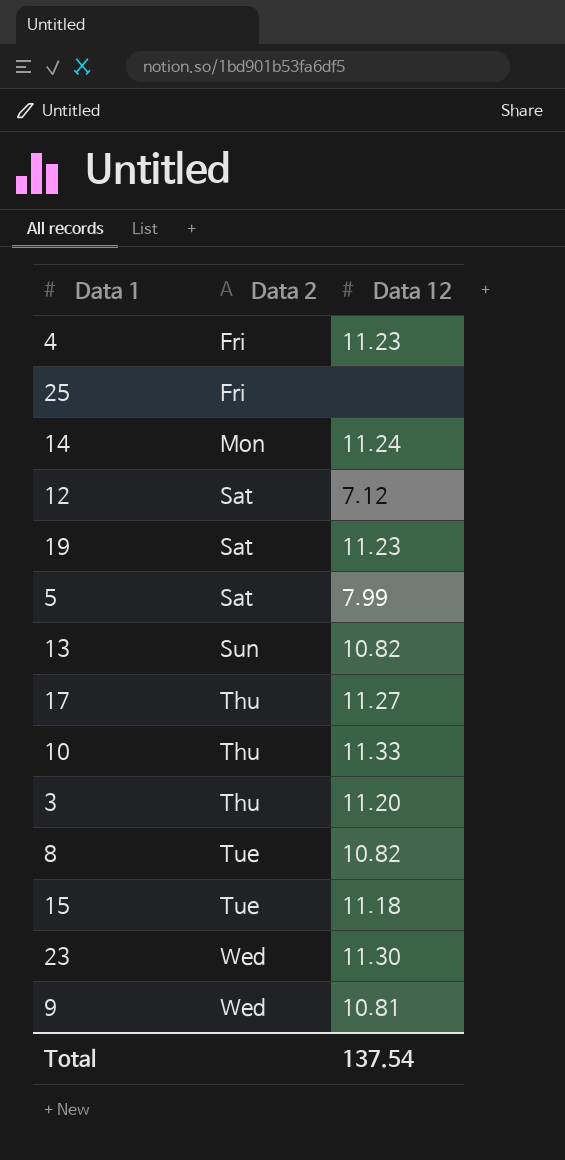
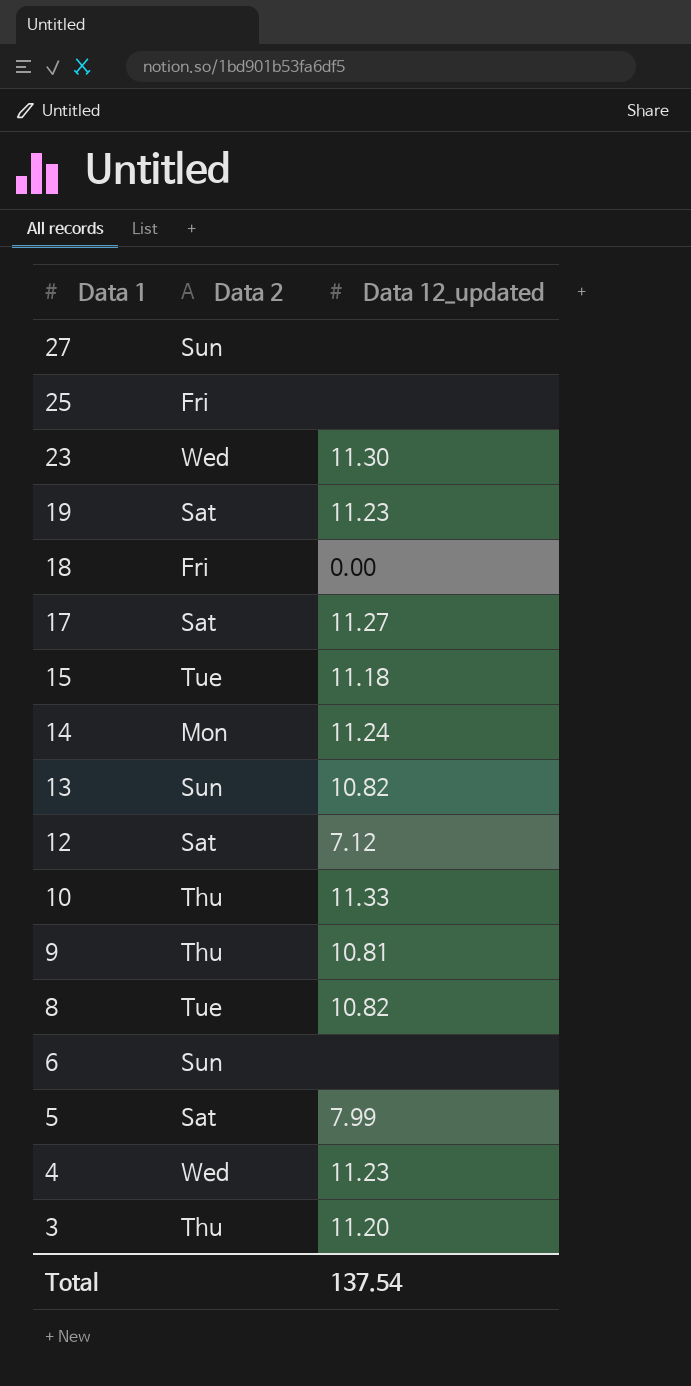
row order: Data 2 ascending -> Data 1 descending
column name: Data 12 -> Data 12_updated
row 27: none -> Sun | none
row 18: none -> Fri | 0.00
17 | Data 2: Thu -> Sat
9 | Data 2: Wed -> Thu
row 6: none -> Sun | none
4 | Data 2: Fri -> Wed

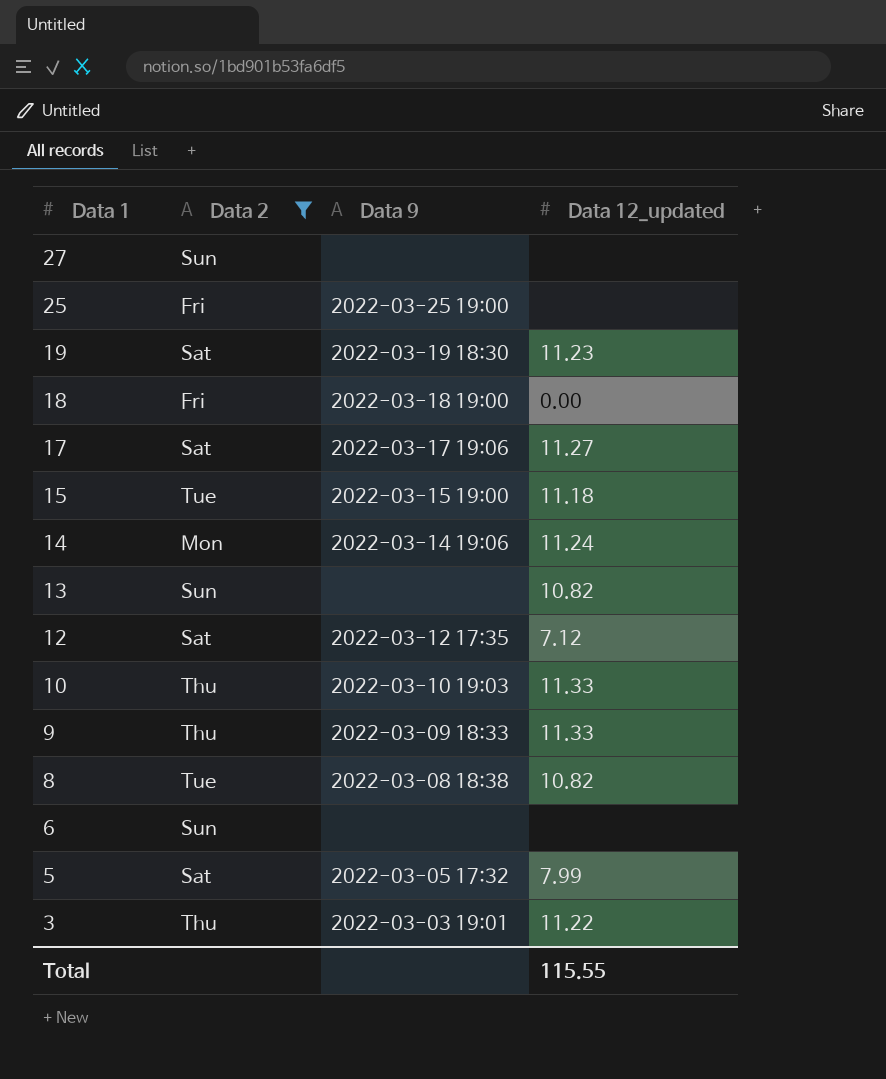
filter: none -> Data 2 != Wed
column Data 9 | position: none -> 3
9 | Data 12_updated: 10.81 -> 11.33
3 | Data 12_updated: 11.20 -> 11.22
Total | Data 12_updated: 137.54 -> 115.55

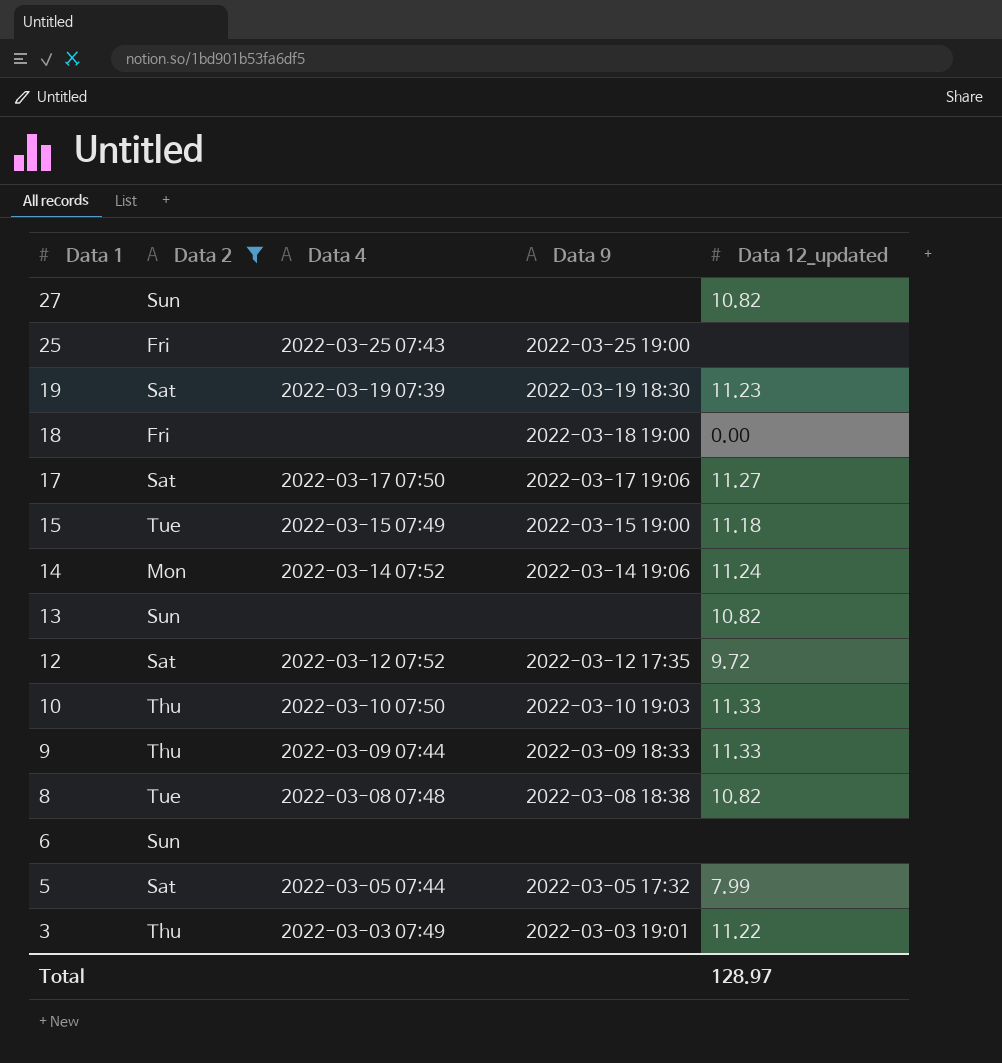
column Data 4 | position: none -> 3
27 | Data 12_updated: none -> 10.82
12 | Data 12_updated: 7.12 -> 9.72
Total | Data 12_updated: 115.55 -> 128.97

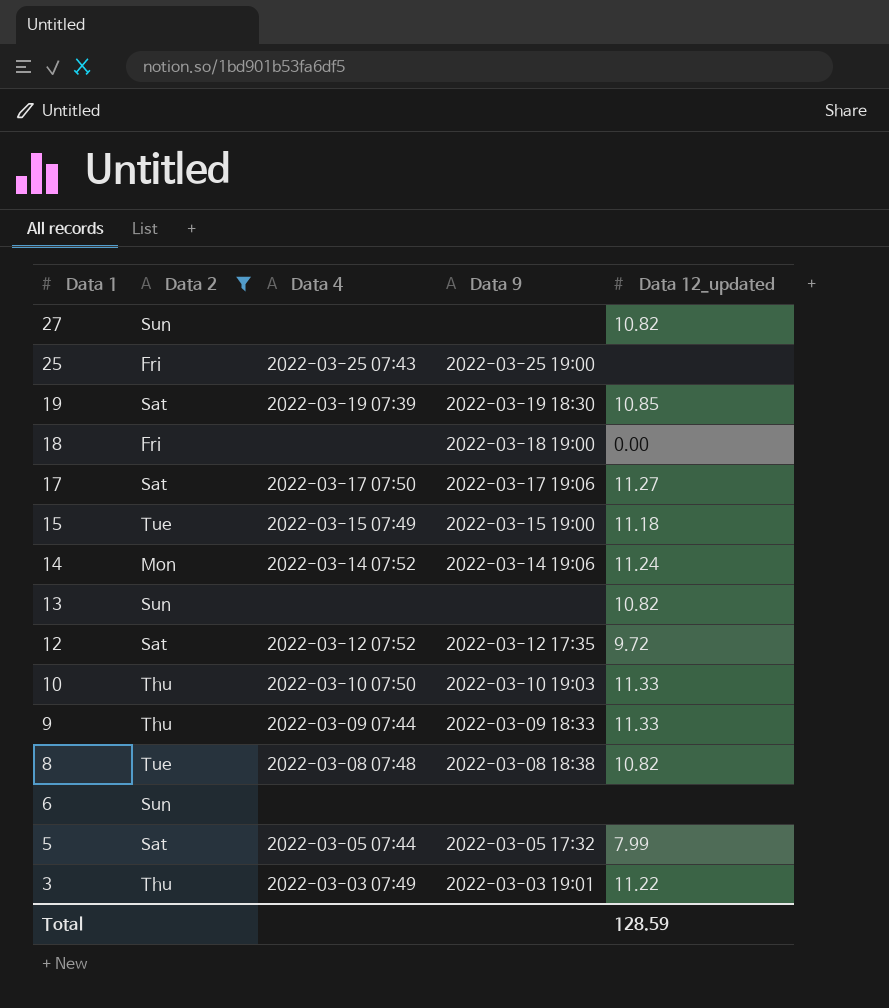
19 | Data 12_updated: 11.23 -> 10.85
Total | Data 12_updated: 128.97 -> 128.59

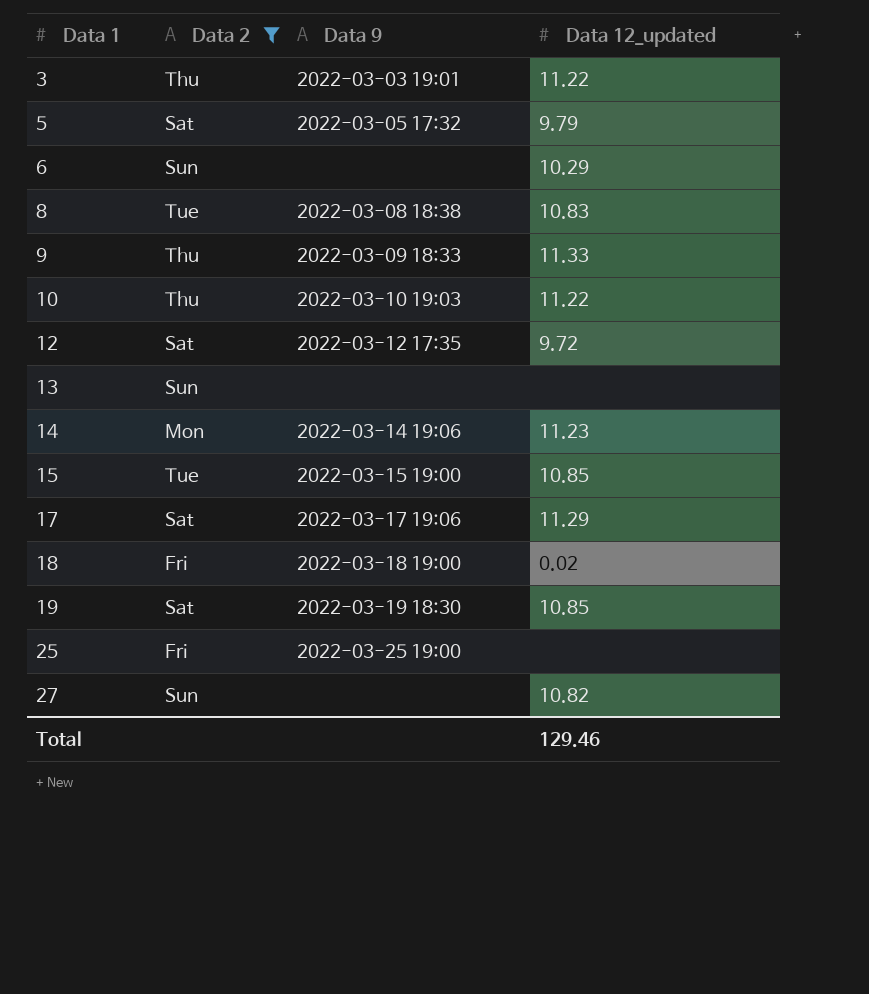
row order: Data 1 descending -> Data 1 ascending
column Data 4 | position: 3 -> none
5 | Data 12_updated: 7.99 -> 9.79
6 | Data 12_updated: none -> 10.29
8 | Data 12_updated: 10.82 -> 10.83
10 | Data 12_updated: 11.33 -> 11.22
13 | Data 12_updated: 10.82 -> none
14 | Data 12_updated: 11.24 -> 11.23
15 | Data 12_updated: 11.18 -> 10.85
17 | Data 12_updated: 11.27 -> 11.29
18 | Data 12_updated: 0.00 -> 0.02
Total | Data 12_updated: 128.59 -> 129.46

